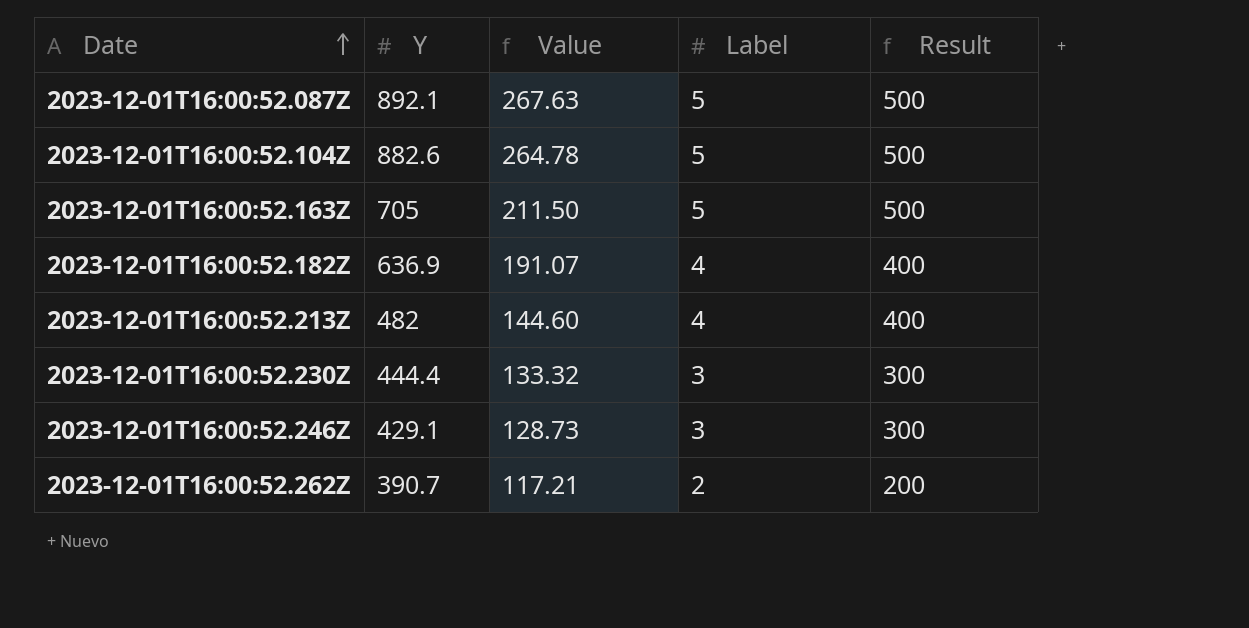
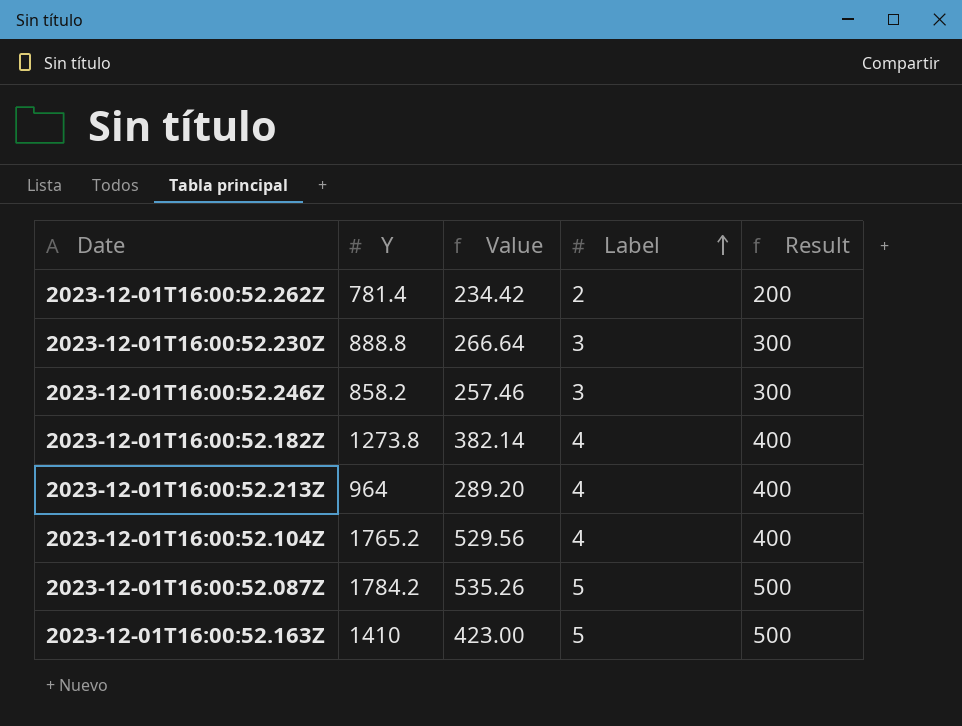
row order: Date ascending -> Label ascending
2023-12-01T16:00:52.262Z | Y: 390.7 -> 781.4
2023-12-01T16:00:52.262Z | Value: 117.21 -> 234.42
2023-12-01T16:00:52.230Z | Y: 444.4 -> 888.8
2023-12-01T16:00:52.230Z | Value: 133.32 -> 266.64
2023-12-01T16:00:52.246Z | Y: 429.1 -> 858.2
2023-12-01T16:00:52.246Z | Value: 128.73 -> 257.46
2023-12-01T16:00:52.182Z | Y: 636.9 -> 1273.8
2023-12-01T16:00:52.182Z | Value: 191.07 -> 382.14
2023-12-01T16:00:52.213Z | Y: 482 -> 964
2023-12-01T16:00:52.213Z | Value: 144.60 -> 289.20
2023-12-01T16:00:52.104Z | Y: 882.6 -> 1765.2
2023-12-01T16:00:52.104Z | Value: 264.78 -> 529.56
2023-12-01T16:00:52.104Z | Label: 5 -> 4
2023-12-01T16:00:52.104Z | Result: 500 -> 400
2023-12-01T16:00:52.087Z | Y: 892.1 -> 1784.2
2023-12-01T16:00:52.087Z | Value: 267.63 -> 535.26
2023-12-01T16:00:52.163Z | Y: 705 -> 1410
2023-12-01T16:00:52.163Z | Value: 211.50 -> 423.00

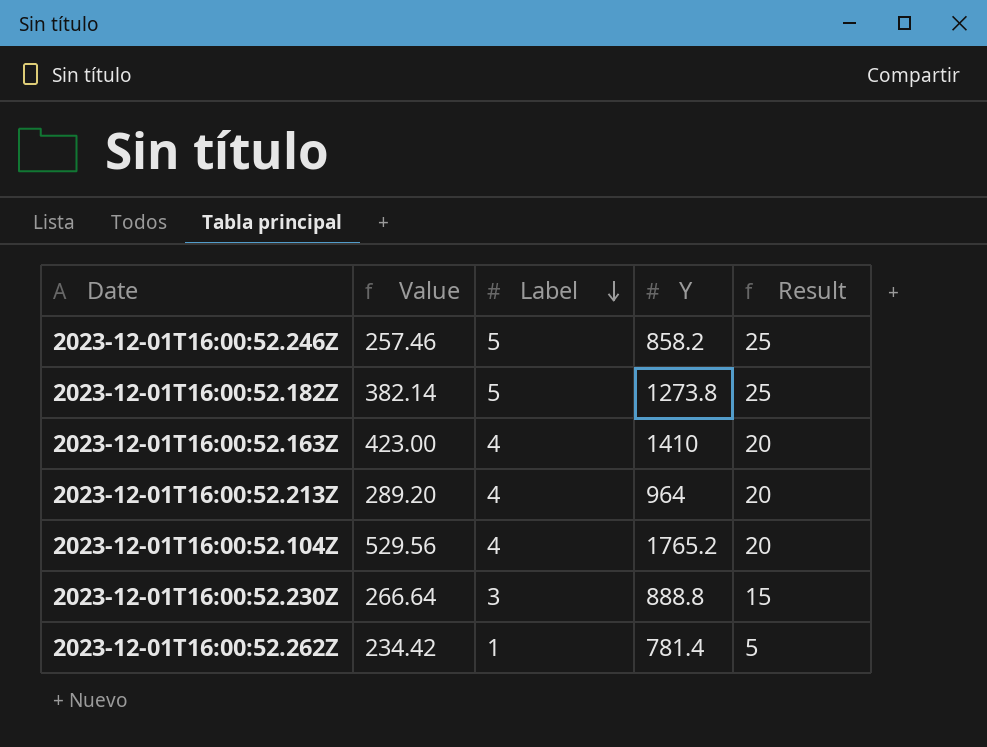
row order: Label ascending -> Label descending
column Y | position: 2 -> 4
column Result | formula: [Label] * 100 -> [Label] * 5
row 2023-12-01T16:00:52.087Z: 1784.2 | 535.26 | 5 | 500 -> none
2023-12-01T16:00:52.246Z | Label: 3 -> 5
2023-12-01T16:00:52.182Z | Label: 4 -> 5
2023-12-01T16:00:52.163Z | Label: 5 -> 4
2023-12-01T16:00:52.262Z | Label: 2 -> 1

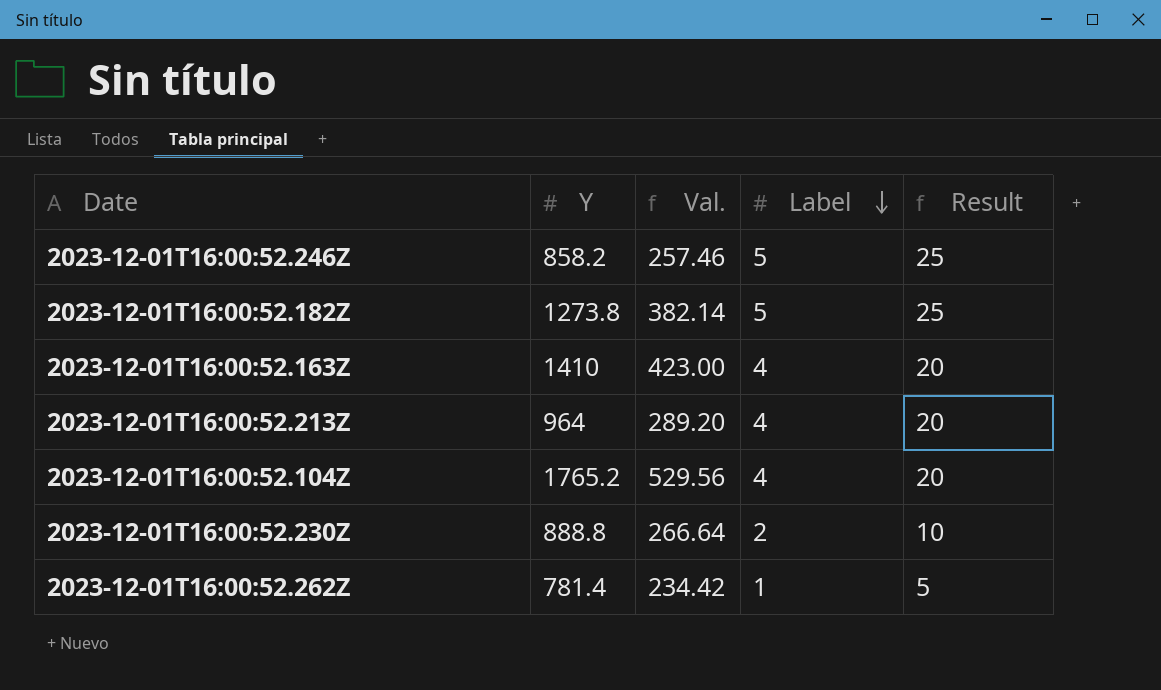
column Y | position: 4 -> 2
column name: Value -> Val.
2023-12-01T16:00:52.230Z | Label: 3 -> 2
2023-12-01T16:00:52.230Z | Result: 15 -> 10

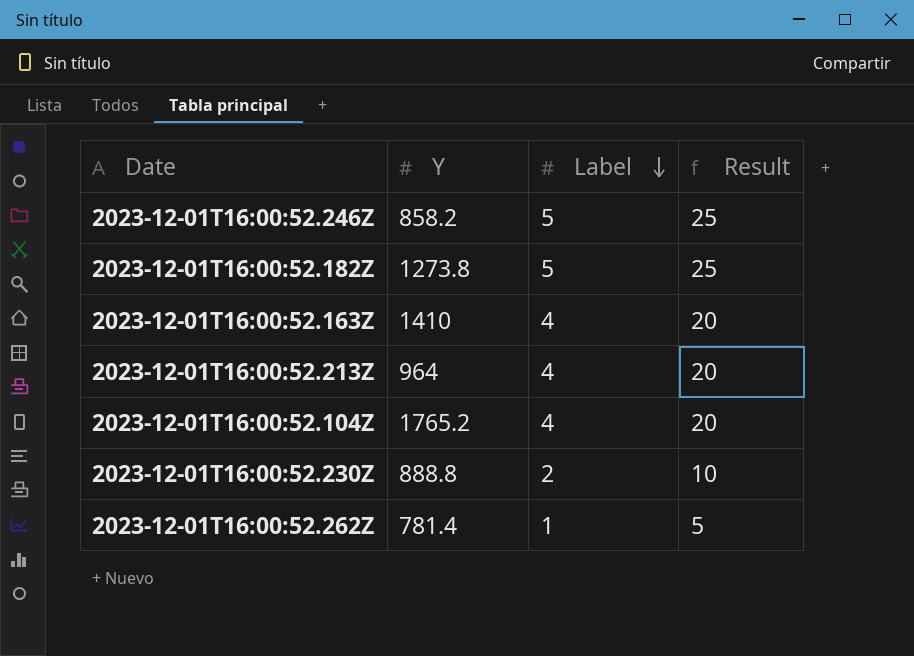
column Val. | formula: [Y] * 0.3 -> none

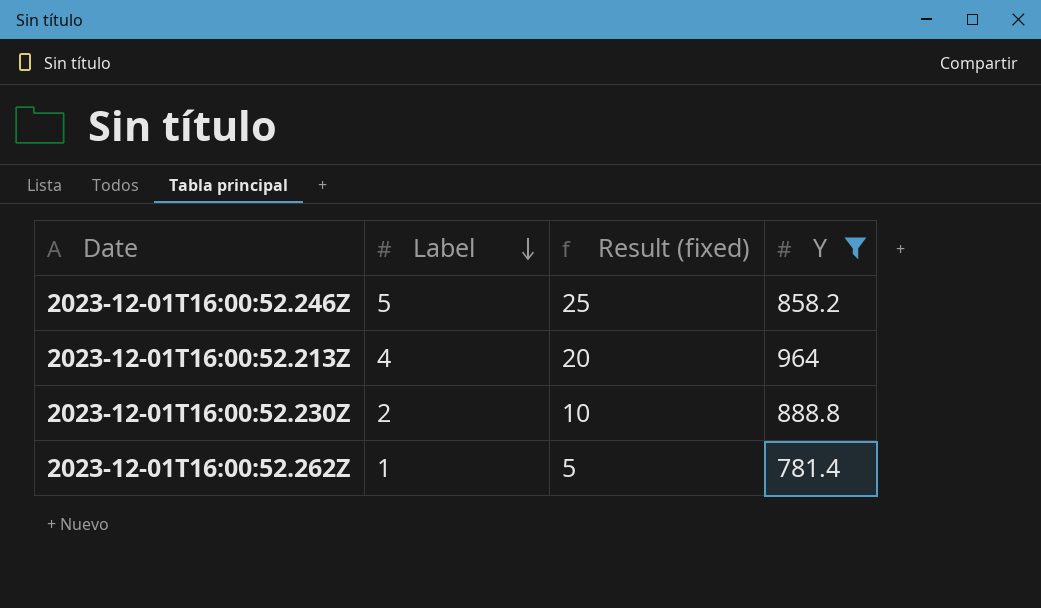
filter: none -> Y <= 964
column name: Result -> Result (fixed)
column Y | position: 2 -> 4

